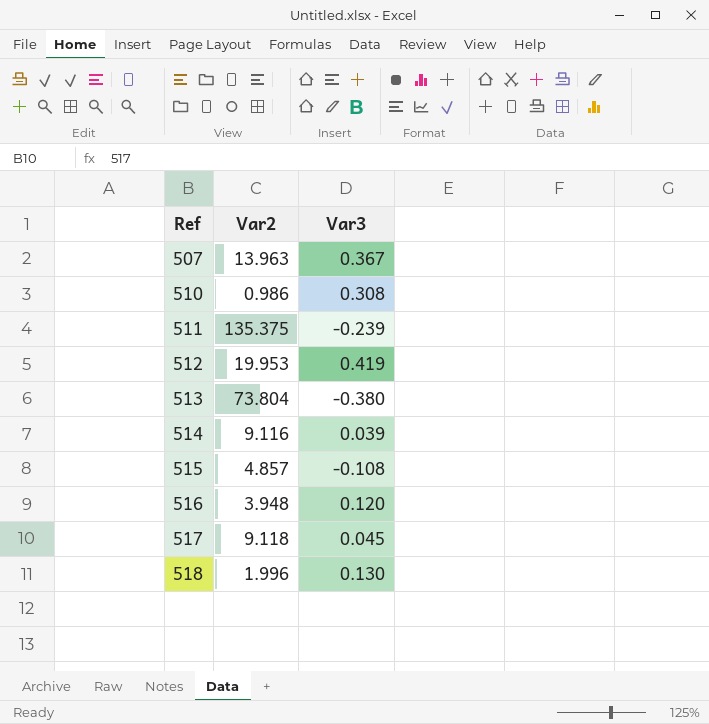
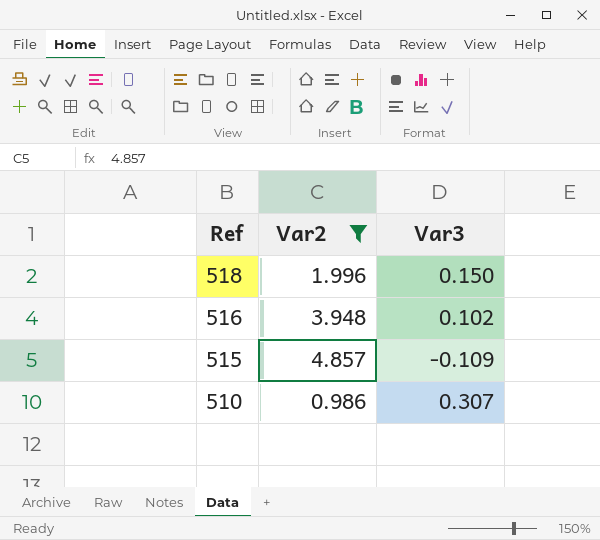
filter: none -> Var2 <= 4.857
row order: Ref ascending -> Ref descending
518 | Var3: 0.130 -> 0.150
516 | Var3: 0.120 -> 0.102
515 | Var3: -0.108 -> -0.109
510 | Var3: 0.308 -> 0.307

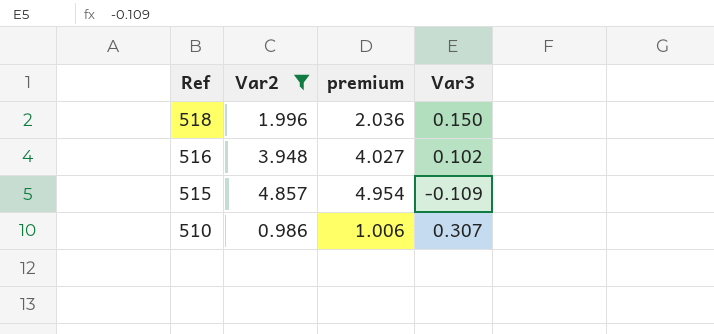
column premium | formula: none -> [Var2] * 1.02

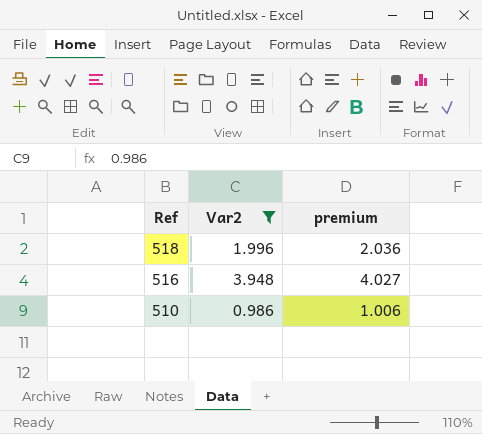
column Var3 | position: 4 -> none
row 515: 4.857 | 4.954 | -0.109 -> none

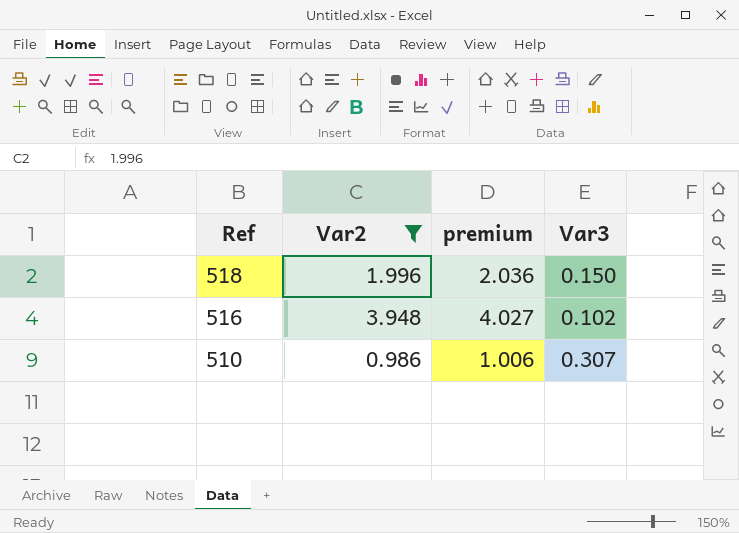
column Var3 | position: none -> 4

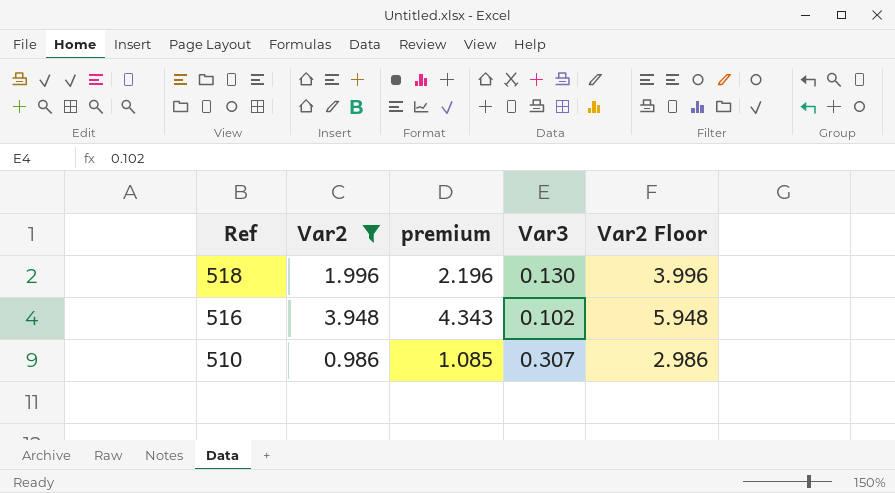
column premium | formula: [Var2] * 1.02 -> [Var2] * 1.1
column Var2 Floor | formula: none -> [Var2] + 2
518 | Var3: 0.150 -> 0.130

